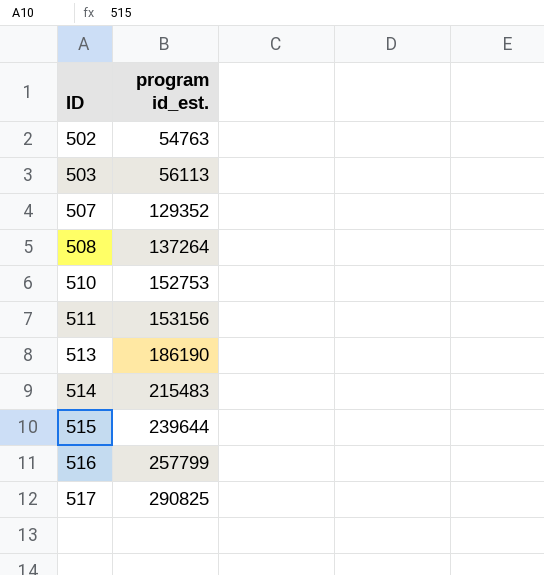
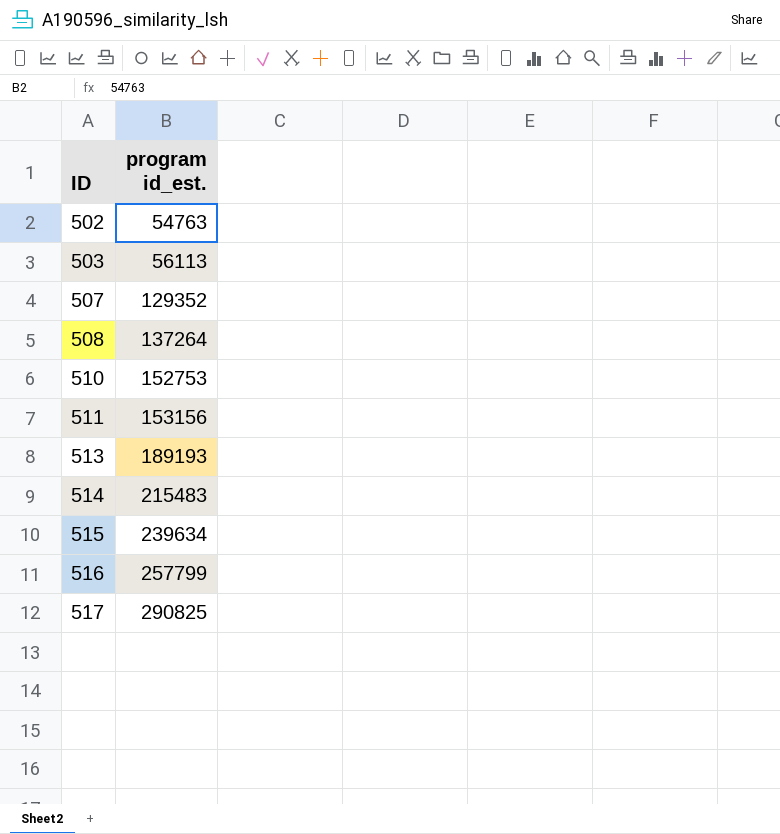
513 | program id_est.: 186190 -> 189193
515 | program id_est.: 239644 -> 239634

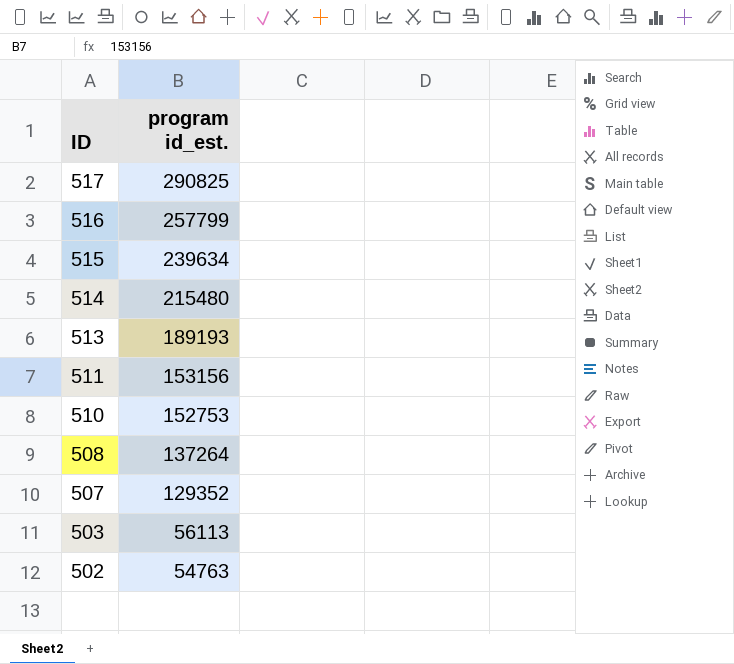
row order: ID ascending -> ID descending
514 | program id_est.: 215483 -> 215480

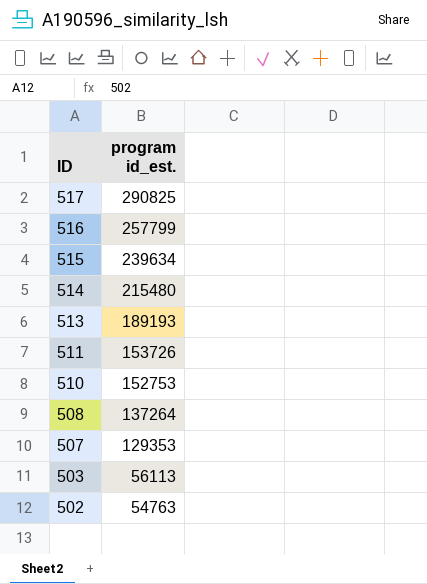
511 | program id_est.: 153156 -> 153726
507 | program id_est.: 129352 -> 129353

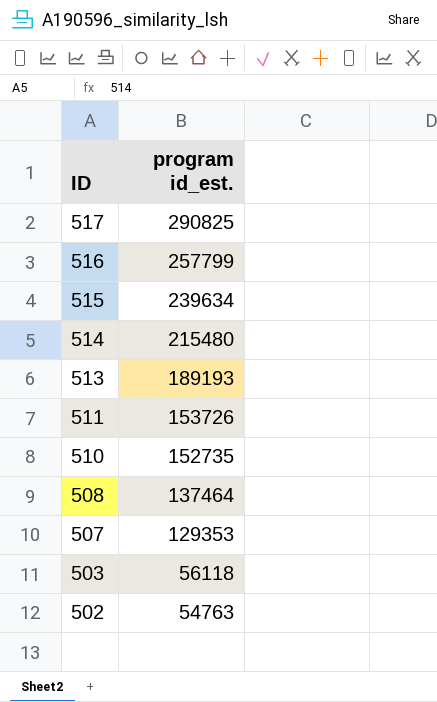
510 | program id_est.: 152753 -> 152735
508 | program id_est.: 137264 -> 137464
503 | program id_est.: 56113 -> 56118

